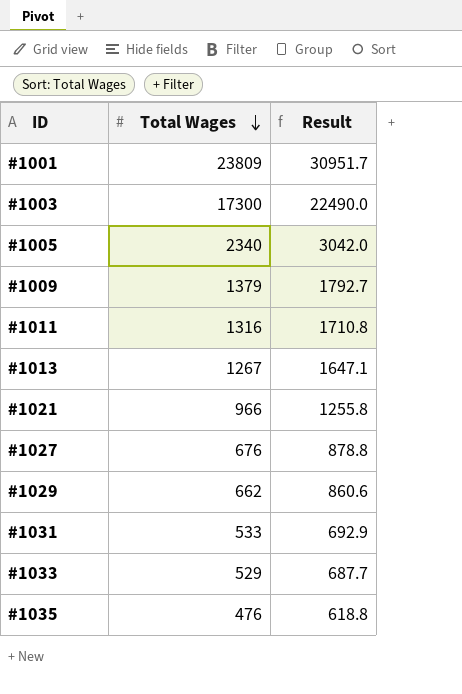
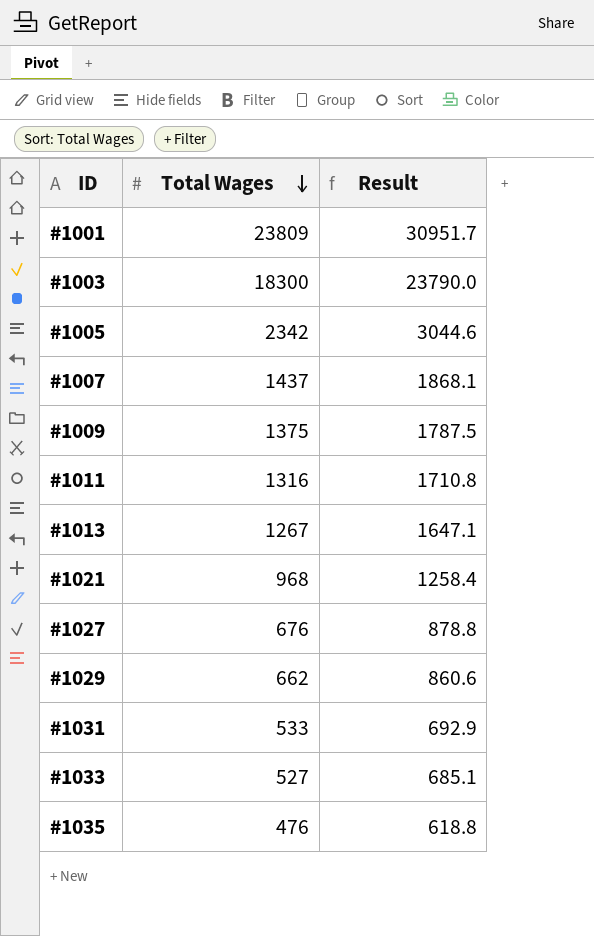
#1003 | Total Wages: 17300 -> 18300
#1003 | Result: 22490.0 -> 23790.0
#1005 | Total Wages: 2340 -> 2342
#1005 | Result: 3042.0 -> 3044.6
row #1007: none -> 1437 | 1868.1
#1009 | Total Wages: 1379 -> 1375
#1009 | Result: 1792.7 -> 1787.5
#1021 | Total Wages: 966 -> 968
#1021 | Result: 1255.8 -> 1258.4
#1033 | Total Wages: 529 -> 527
#1033 | Result: 687.7 -> 685.1

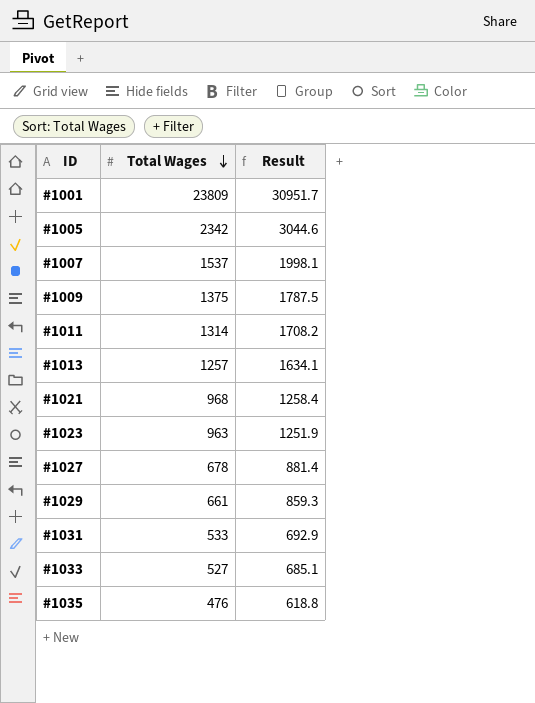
row #1003: 18300 | 23790.0 -> none
#1007 | Total Wages: 1437 -> 1537
#1007 | Result: 1868.1 -> 1998.1
#1011 | Total Wages: 1316 -> 1314
#1011 | Result: 1710.8 -> 1708.2
#1013 | Total Wages: 1267 -> 1257
#1013 | Result: 1647.1 -> 1634.1
row #1023: none -> 963 | 1251.9
#1027 | Total Wages: 676 -> 678
#1027 | Result: 878.8 -> 881.4
#1029 | Total Wages: 662 -> 661
#1029 | Result: 860.6 -> 859.3

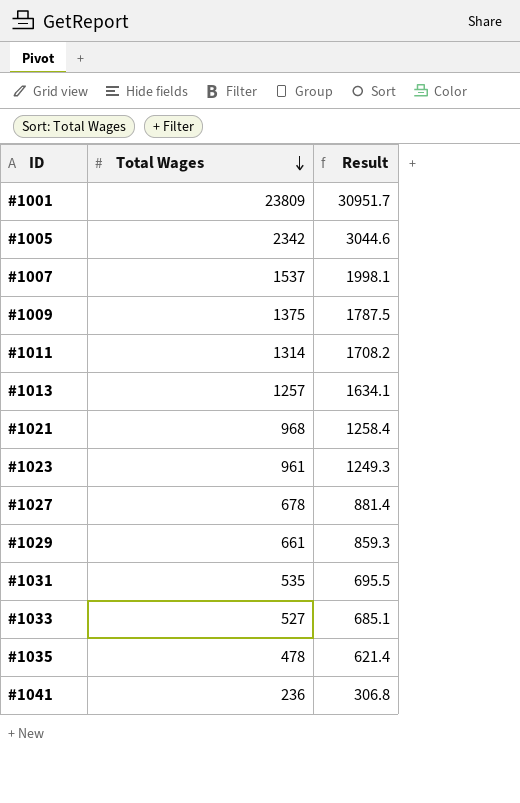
#1023 | Total Wages: 963 -> 961
#1023 | Result: 1251.9 -> 1249.3
#1031 | Total Wages: 533 -> 535
#1031 | Result: 692.9 -> 695.5
#1035 | Total Wages: 476 -> 478
#1035 | Result: 618.8 -> 621.4
row #1041: none -> 236 | 306.8

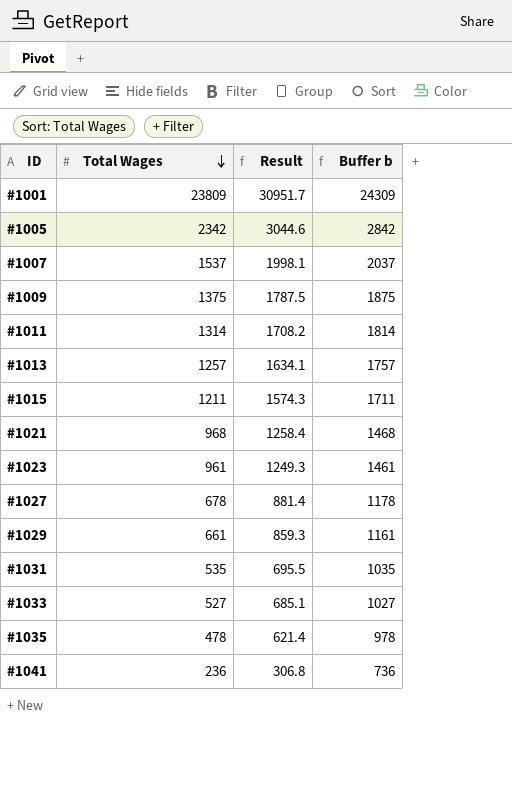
column Buffer b | formula: none -> [Total Wages] + 500
row #1015: none -> 1211 | 1574.3 | 1711

